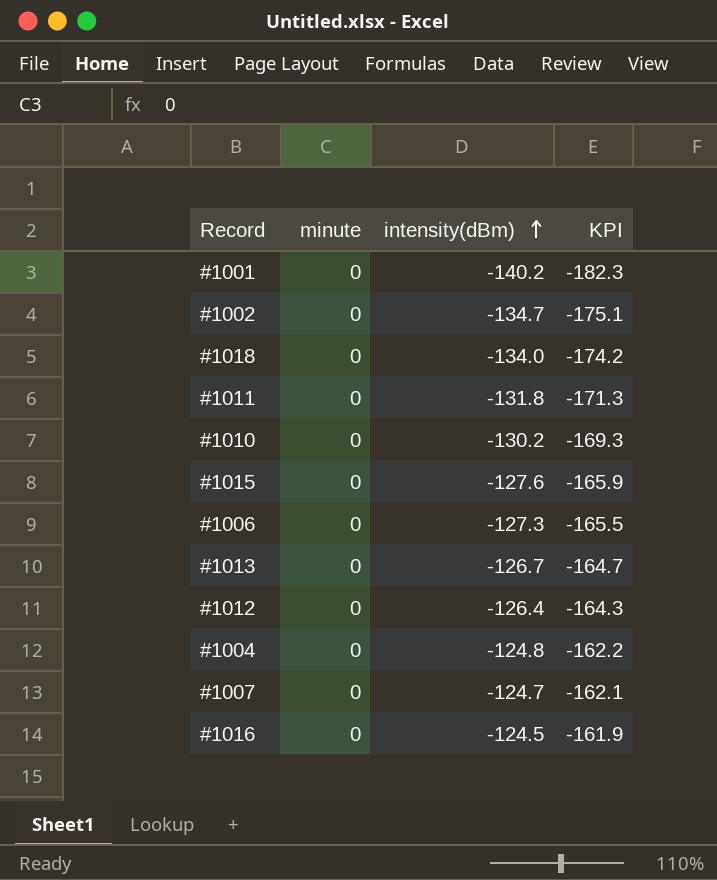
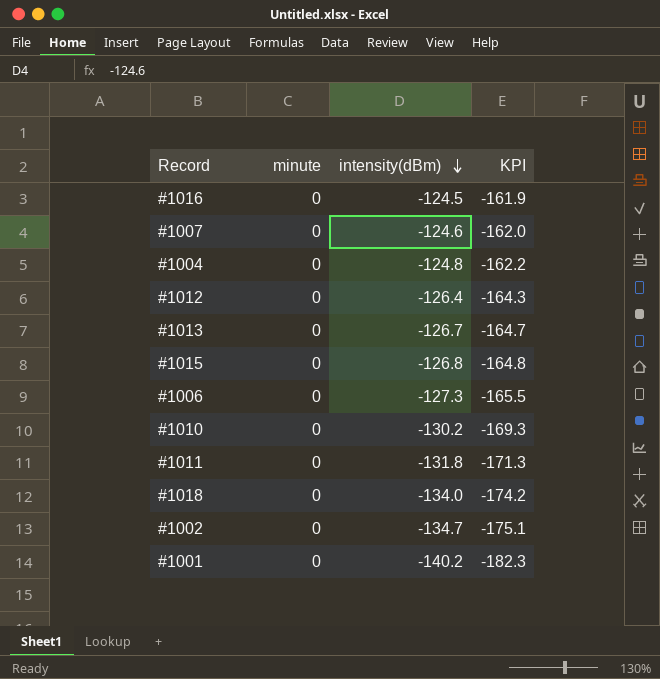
row order: intensity(dBm) ascending -> intensity(dBm) descending
#1007 | intensity(dBm): -124.7 -> -124.6
#1007 | KPI: -162.1 -> -162.0
#1015 | intensity(dBm): -127.6 -> -126.8
#1015 | KPI: -165.9 -> -164.8

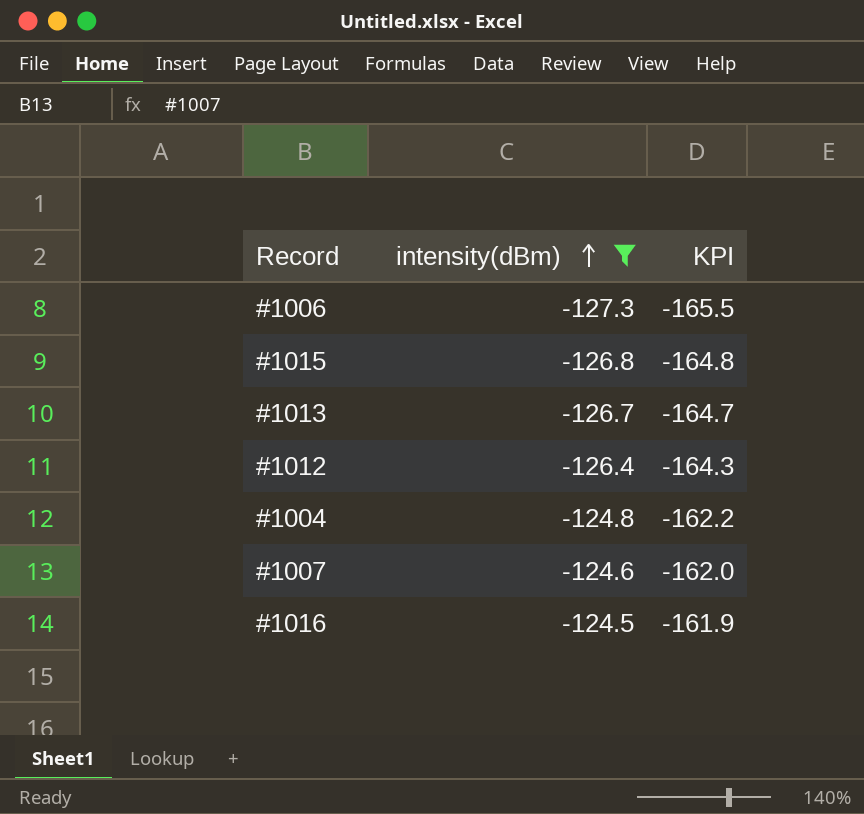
filter: none -> intensity(dBm) >= -127.3
row order: intensity(dBm) descending -> intensity(dBm) ascending
column minute | position: 2 -> none

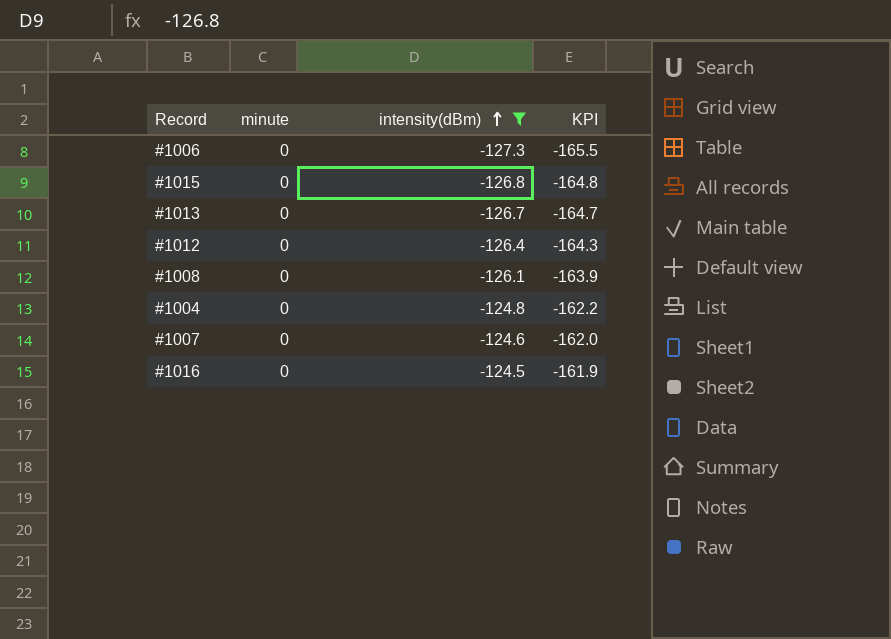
column minute | position: none -> 2
row #1008: none -> 0 | -126.1 | -163.9

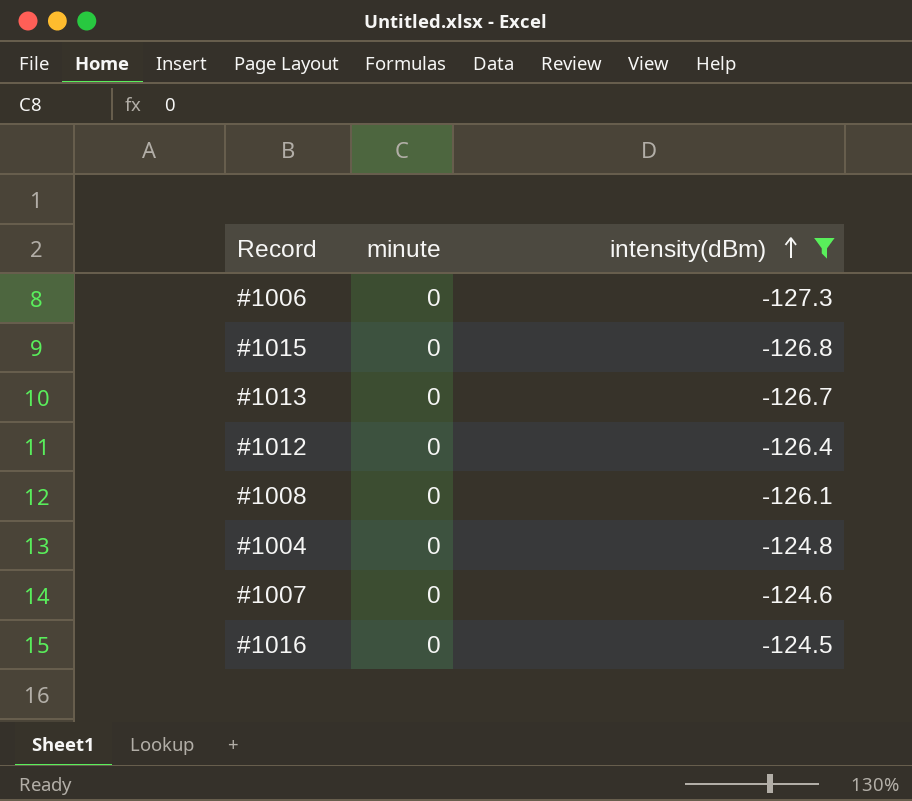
column KPI | formula: [intensity(dBm)] * 1.3 -> none

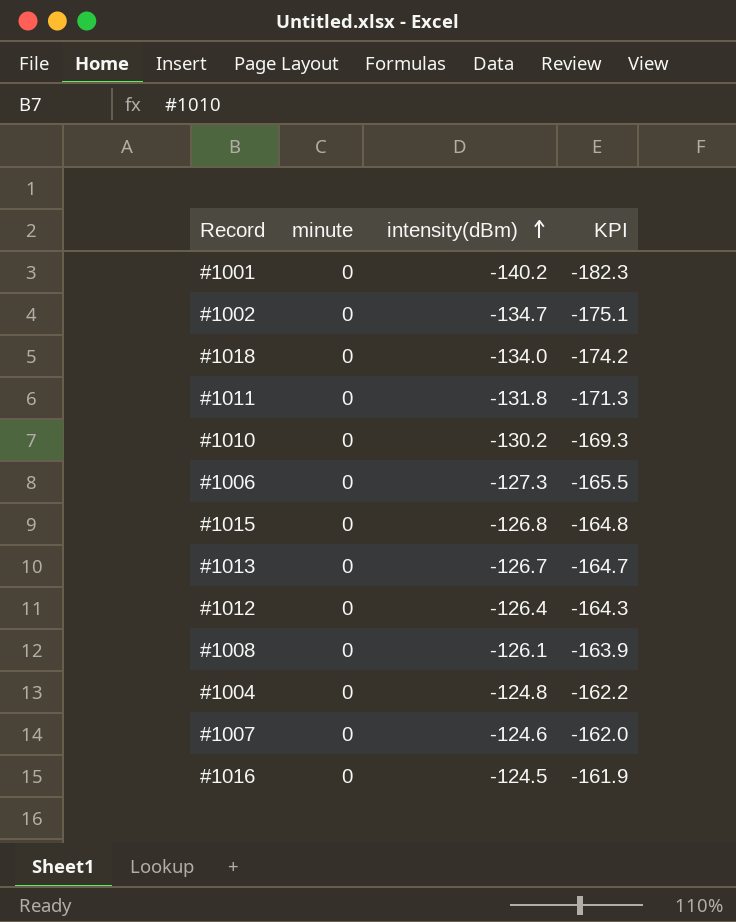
filter: intensity(dBm) >= -127.3 -> none
column KPI | formula: none -> [intensity(dBm)] * 1.3

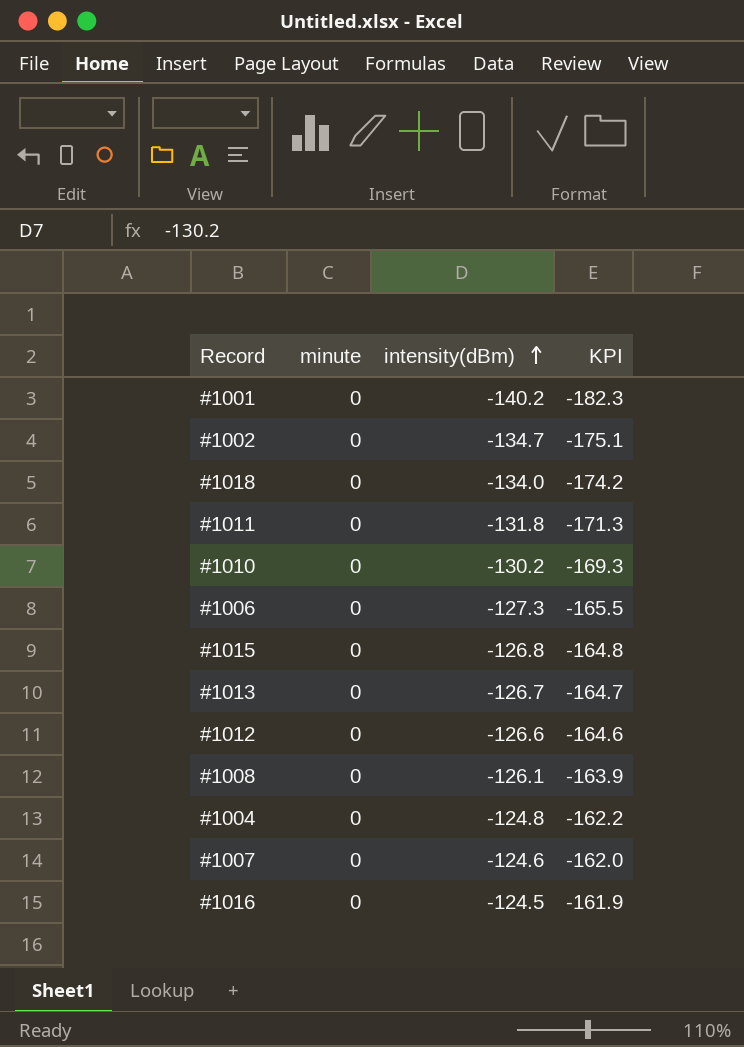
#1012 | intensity(dBm): -126.4 -> -126.6
#1012 | KPI: -164.3 -> -164.6

